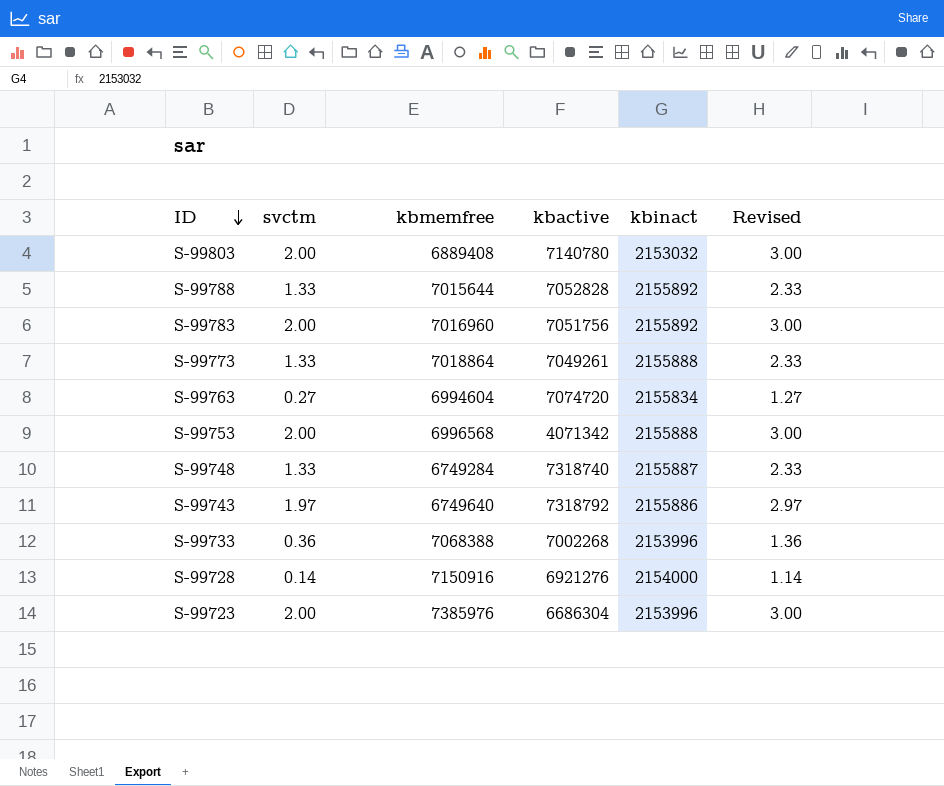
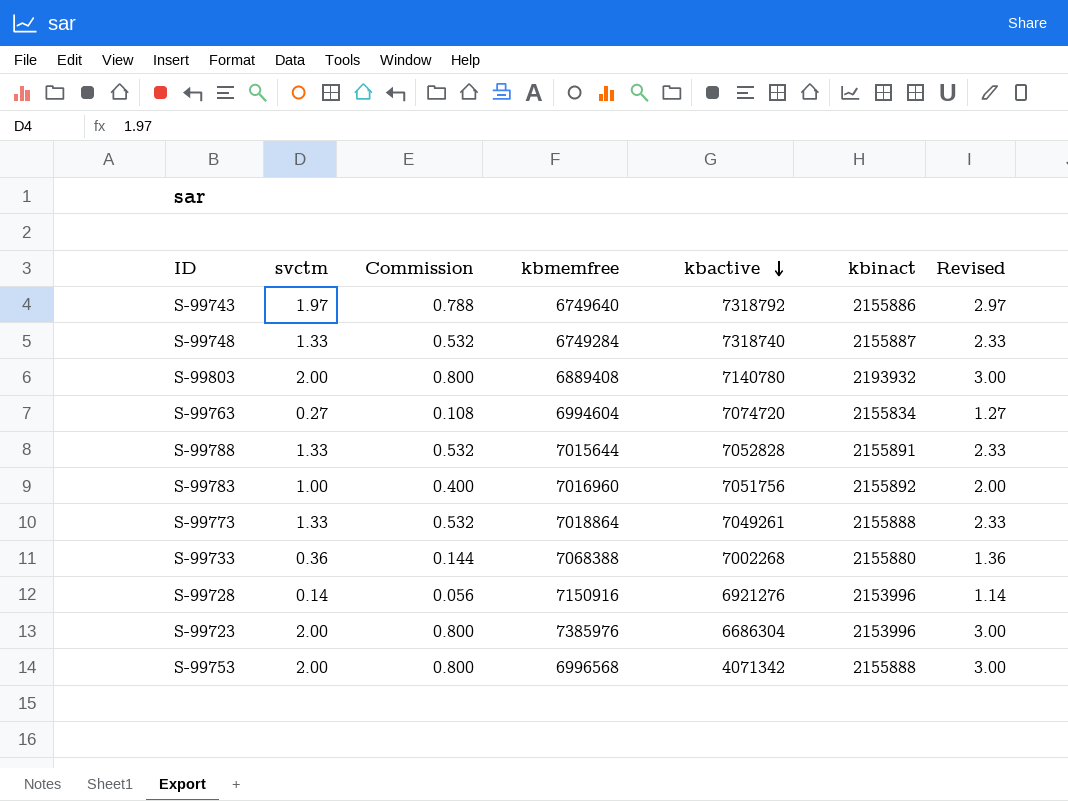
row order: ID descending -> kbactive descending
column Commission | formula: none -> [svctm] * 0.4
S-99803 | kbinact: 2153032 -> 2193932
S-99788 | kbinact: 2155892 -> 2155891
S-99783 | svctm: 2.00 -> 1.00
S-99783 | Revised: 3.00 -> 2.00
S-99733 | kbinact: 2153996 -> 2155880
S-99728 | kbinact: 2154000 -> 2153996

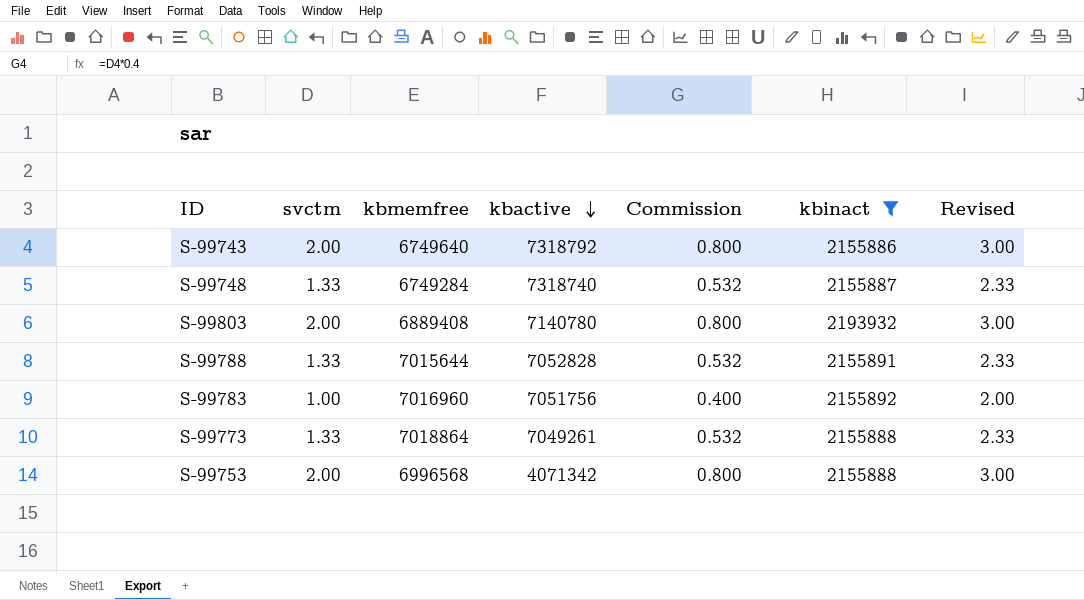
filter: none -> kbinact >= 2155886
column Commission | position: 3 -> 5
S-99743 | svctm: 1.97 -> 2.00
S-99743 | Commission: 0.788 -> 0.800
S-99743 | Revised: 2.97 -> 3.00

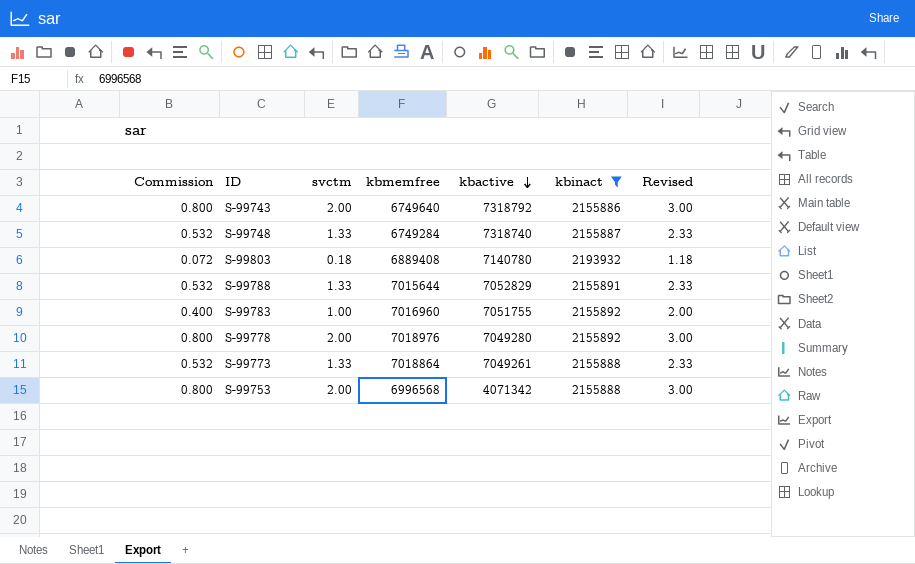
column Commission | position: 5 -> 1
S-99803 | Commission: 0.800 -> 0.072
S-99803 | svctm: 2.00 -> 0.18
S-99803 | Revised: 3.00 -> 1.18
S-99788 | kbactive: 7052828 -> 7052829
S-99783 | kbactive: 7051756 -> 7051755
row S-99778: none -> 0.800 | 2.00 | 7018976 | 7049280 | 2155892 | 3.00

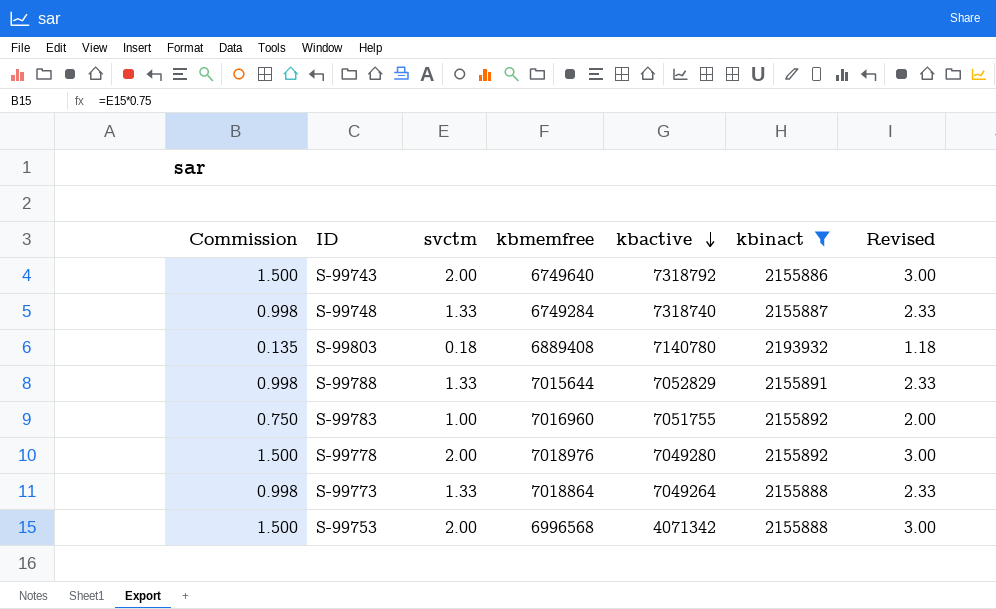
column Commission | formula: [svctm] * 0.4 -> [svctm] * 0.75
S-99773 | kbactive: 7049261 -> 7049264

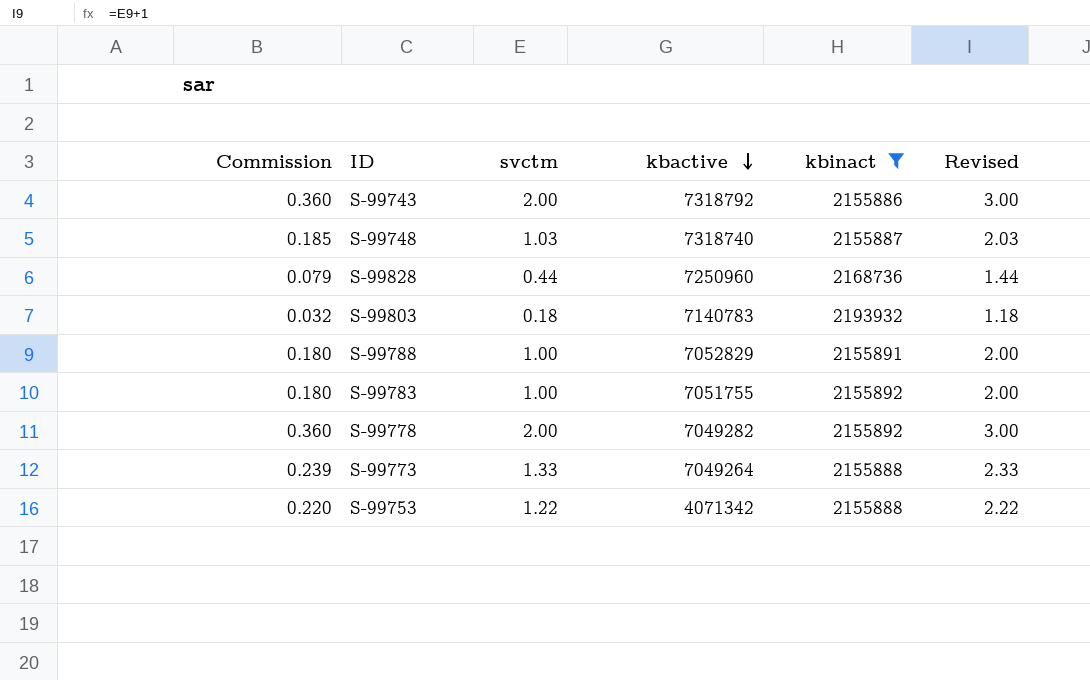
column kbmemfree | position: 4 -> none
column Commission | formula: [svctm] * 0.75 -> [svctm] * 0.18
S-99748 | svctm: 1.33 -> 1.03
S-99748 | Revised: 2.33 -> 2.03
row S-99828: none -> 0.079 | 0.44 | 7250960 | 2168736 | 1.44
S-99803 | kbactive: 7140780 -> 7140783
S-99788 | svctm: 1.33 -> 1.00
S-99788 | Revised: 2.33 -> 2.00
S-99778 | kbactive: 7049280 -> 7049282
S-99753 | svctm: 2.00 -> 1.22
S-99753 | Revised: 3.00 -> 2.22

